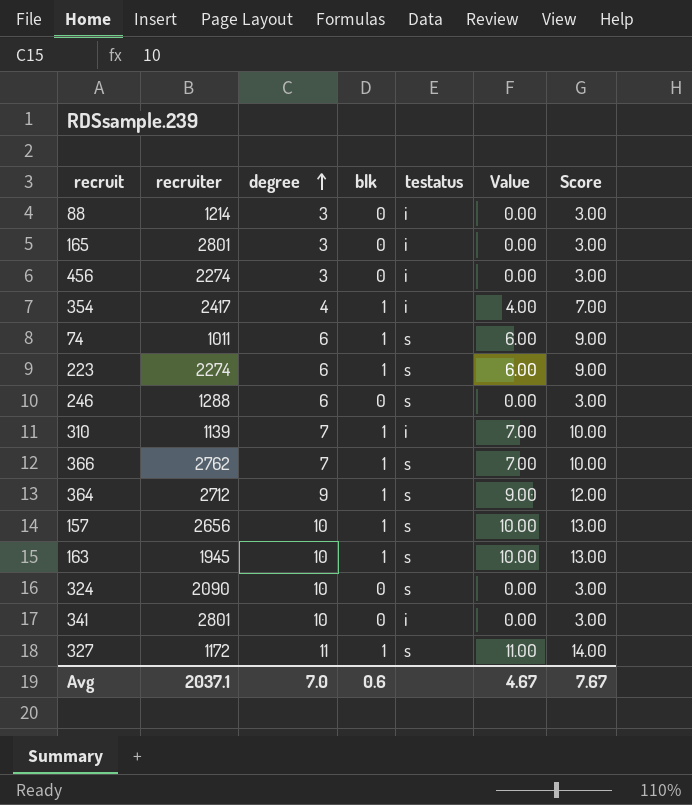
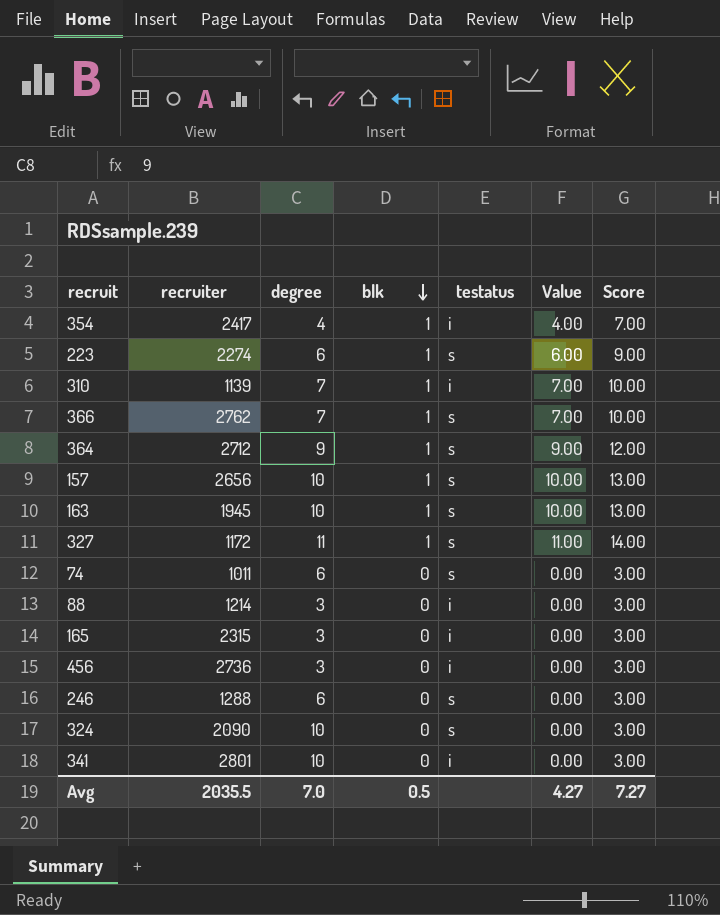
row order: degree ascending -> blk descending
74 | blk: 1 -> 0
74 | Value: 6.00 -> 0.00
74 | Score: 9.00 -> 3.00
165 | recruiter: 2801 -> 2315
456 | recruiter: 2274 -> 2736
Avg | recruiter: 2037.1 -> 2035.5
Avg | blk: 0.6 -> 0.5
Avg | Value: 4.67 -> 4.27
Avg | Score: 7.67 -> 7.27

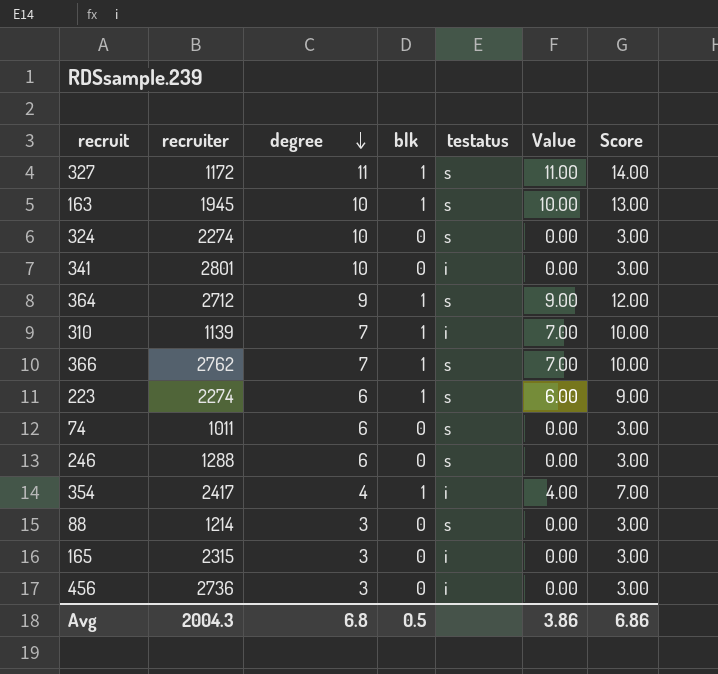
row order: blk descending -> degree descending
row 157: 2656 | 10 | 1 | s | 10.00 | 13.00 -> none
324 | recruiter: 2090 -> 2274
88 | testatus: i -> s
Avg | recruiter: 2035.5 -> 2004.3
Avg | degree: 7.0 -> 6.8
Avg | Value: 4.27 -> 3.86
Avg | Score: 7.27 -> 6.86

